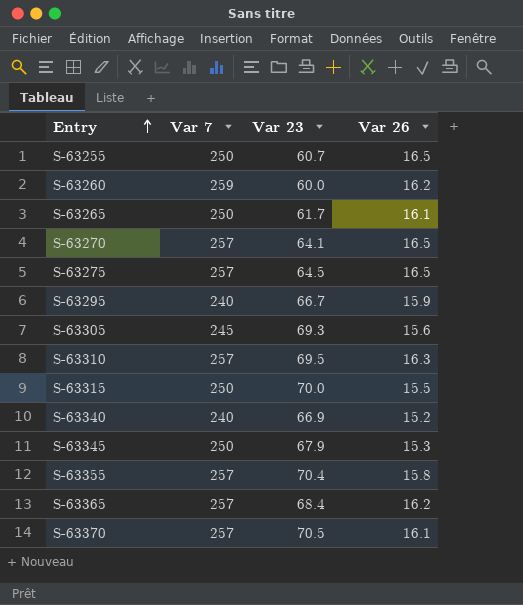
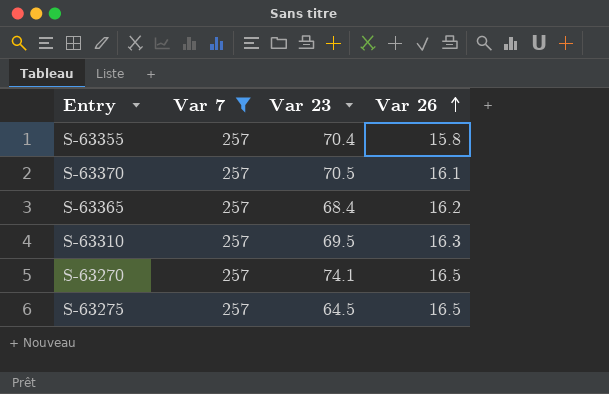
filter: none -> Var 7 = 257
row order: Entry ascending -> Var 26 ascending
S-63270 | Var 23: 64.1 -> 74.1

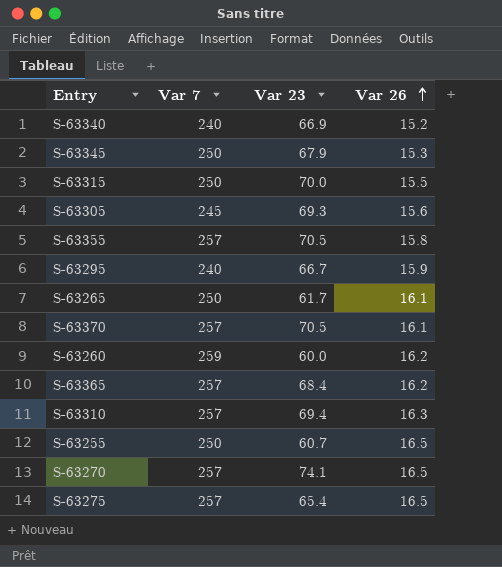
filter: Var 7 = 257 -> none
S-63355 | Var 23: 70.4 -> 70.5
S-63310 | Var 23: 69.5 -> 69.4
S-63275 | Var 23: 64.5 -> 65.4

